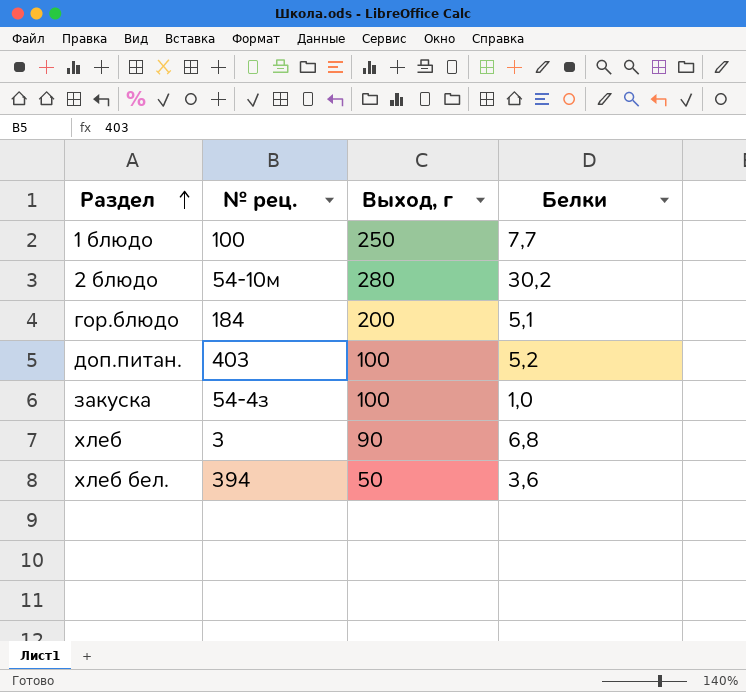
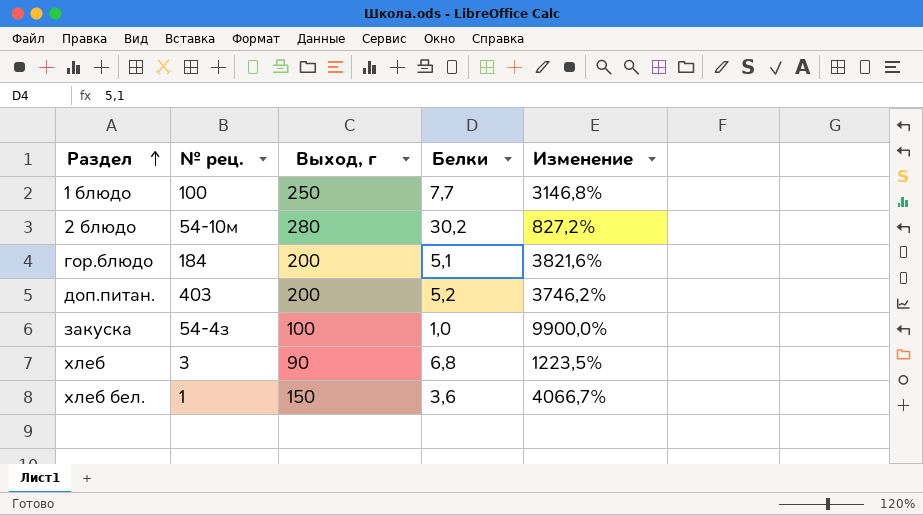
column Изменение | formula: none -> ([Выход, г] - [Белки]) / [Белки]
доп.питан. | Выход, г: 100 -> 200
хлеб бел. | № рец.: 394 -> 1
хлеб бел. | Выход, г: 50 -> 150

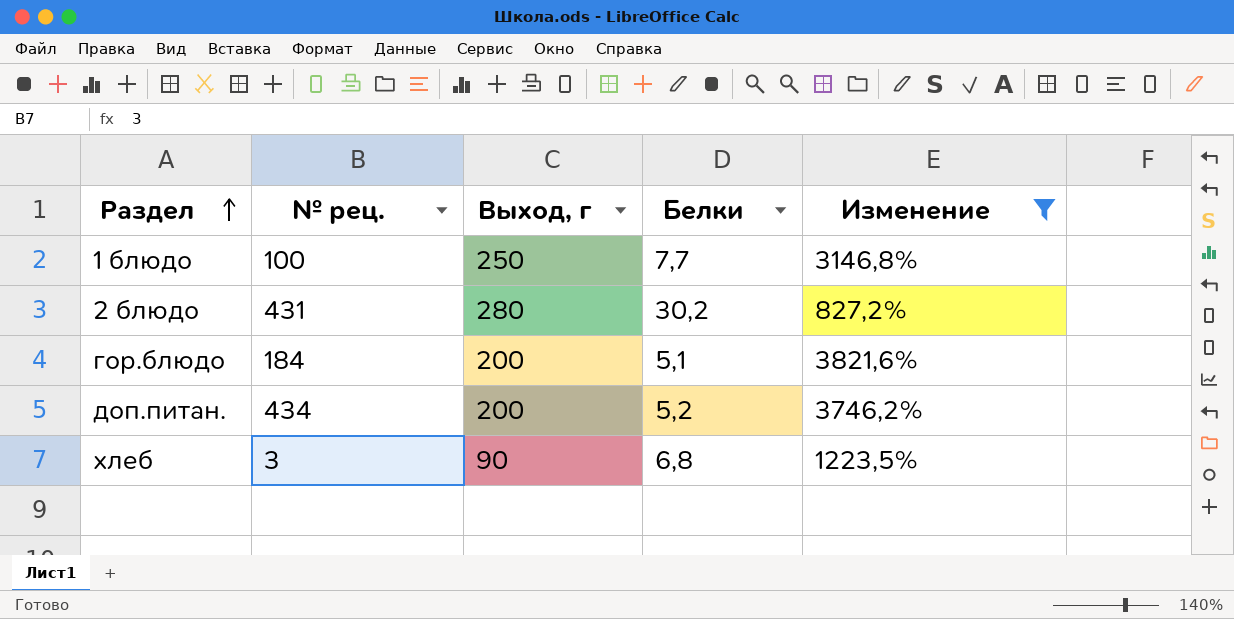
filter: none -> Изменение <= 3821,6%
2 блюдо | № рец.: 54-10м -> 431
доп.питан. | № рец.: 403 -> 434

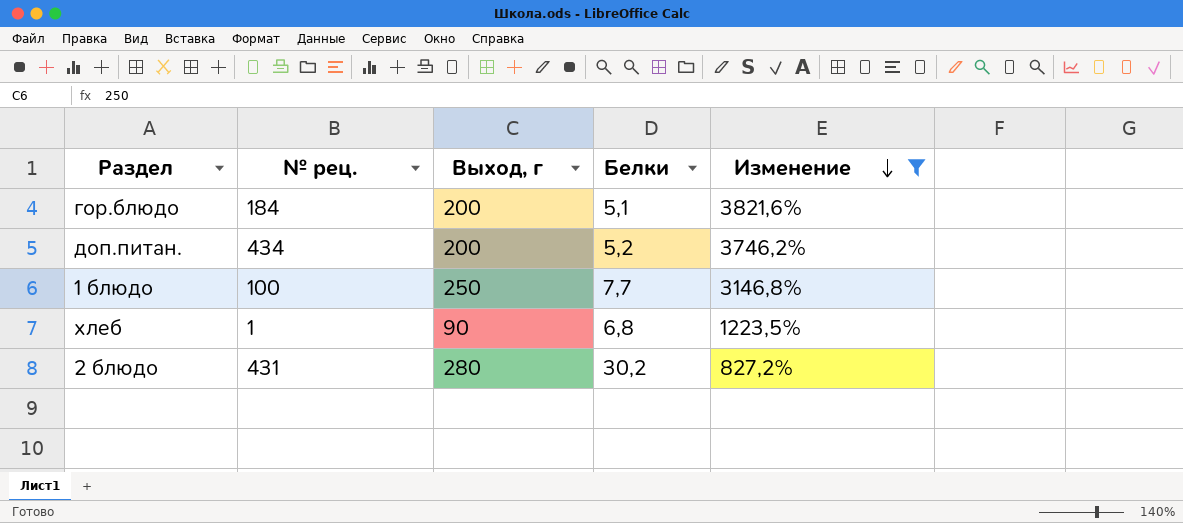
row order: Раздел ascending -> Изменение descending
хлеб | № рец.: 3 -> 1

